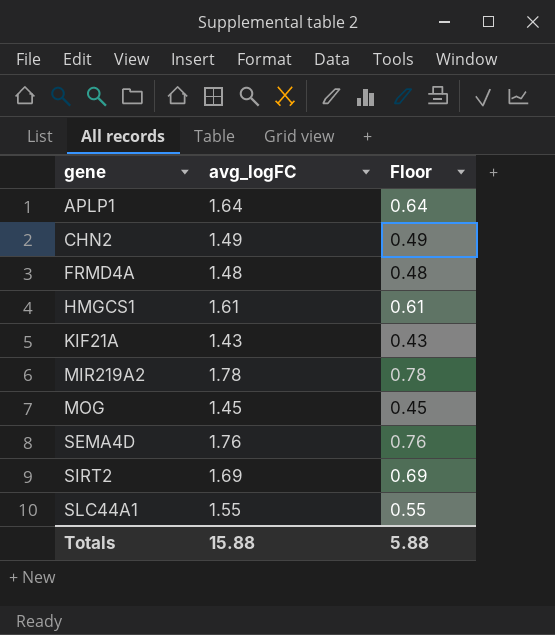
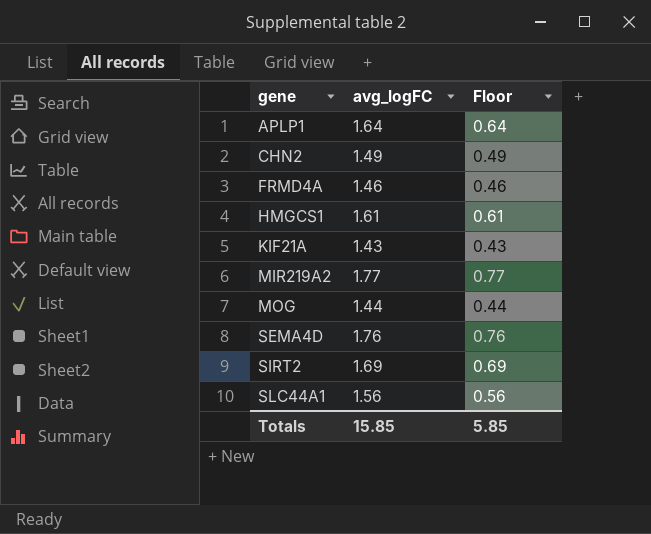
FRMD4A | avg_logFC: 1.48 -> 1.46
FRMD4A | Floor: 0.48 -> 0.46
MIR219A2 | avg_logFC: 1.78 -> 1.77
MIR219A2 | Floor: 0.78 -> 0.77
MOG | avg_logFC: 1.45 -> 1.44
MOG | Floor: 0.45 -> 0.44
SLC44A1 | avg_logFC: 1.55 -> 1.56
SLC44A1 | Floor: 0.55 -> 0.56
Totals | avg_logFC: 15.88 -> 15.85
Totals | Floor: 5.88 -> 5.85

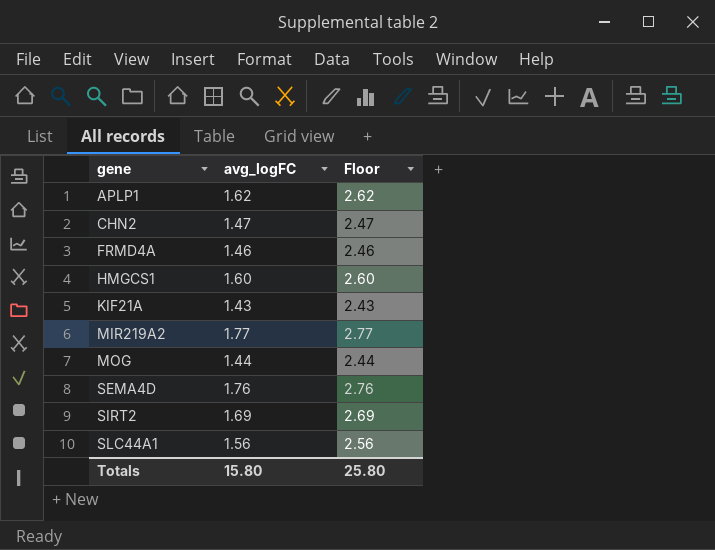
column Floor | formula: [avg_logFC] - 1 -> [avg_logFC] + 1
APLP1 | avg_logFC: 1.64 -> 1.62
CHN2 | avg_logFC: 1.49 -> 1.47
HMGCS1 | avg_logFC: 1.61 -> 1.60
Totals | avg_logFC: 15.85 -> 15.80
Totals | Floor: 5.85 -> 25.80

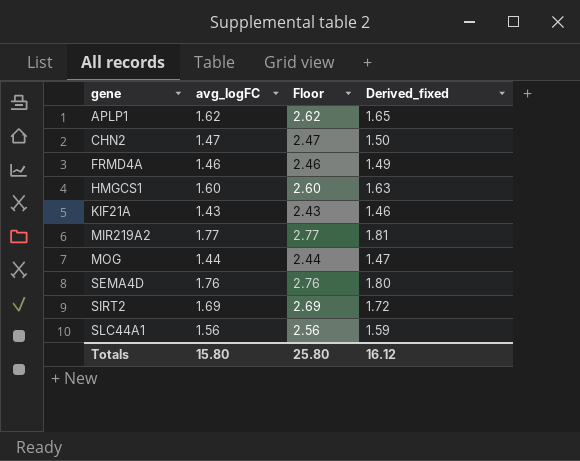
column Derived_fixed | formula: none -> [avg_logFC] * 1.02

